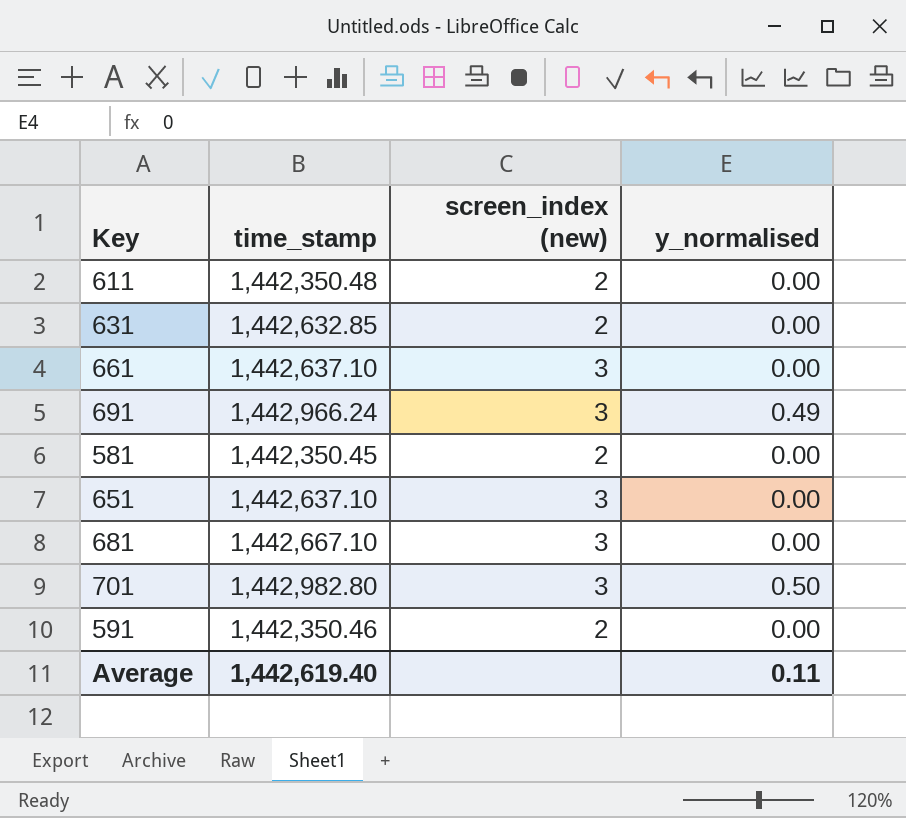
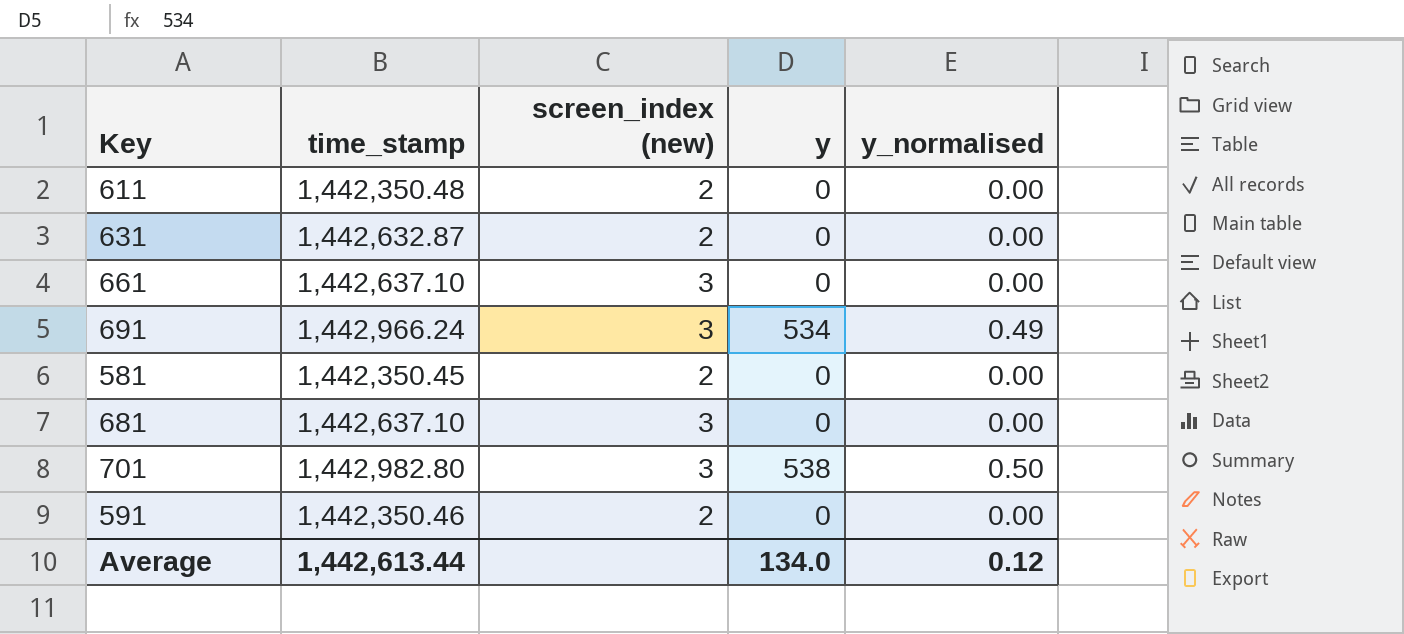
column y | position: none -> 4
row 651: 1,442,637.10 | 3 | 0.00 -> none
631 | time_stamp: 1,442,632.85 -> 1,442,632.87
681 | time_stamp: 1,442,667.10 -> 1,442,637.10
Average | time_stamp: 1,442,619.40 -> 1,442,613.44
Average | y_normalised: 0.11 -> 0.12

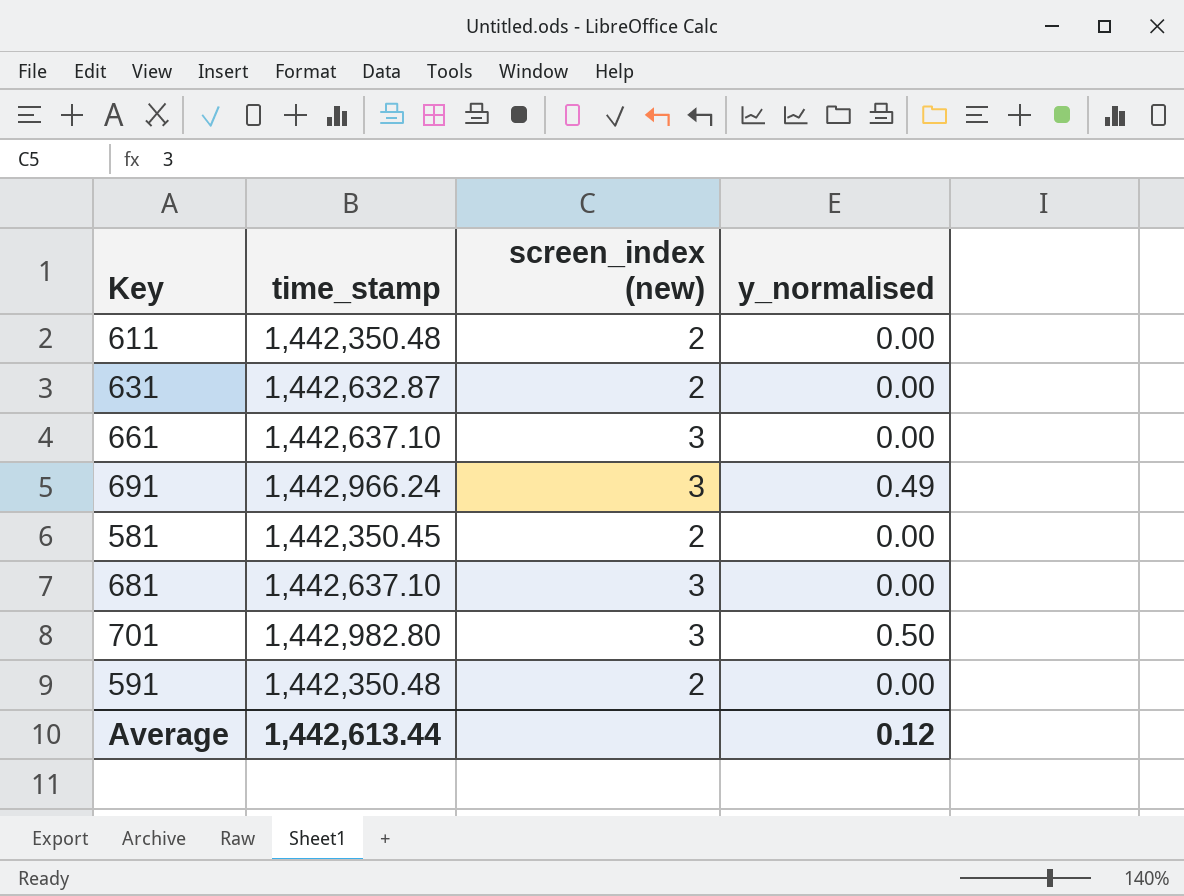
column y | position: 4 -> none
591 | time_stamp: 1,442,350.46 -> 1,442,350.48

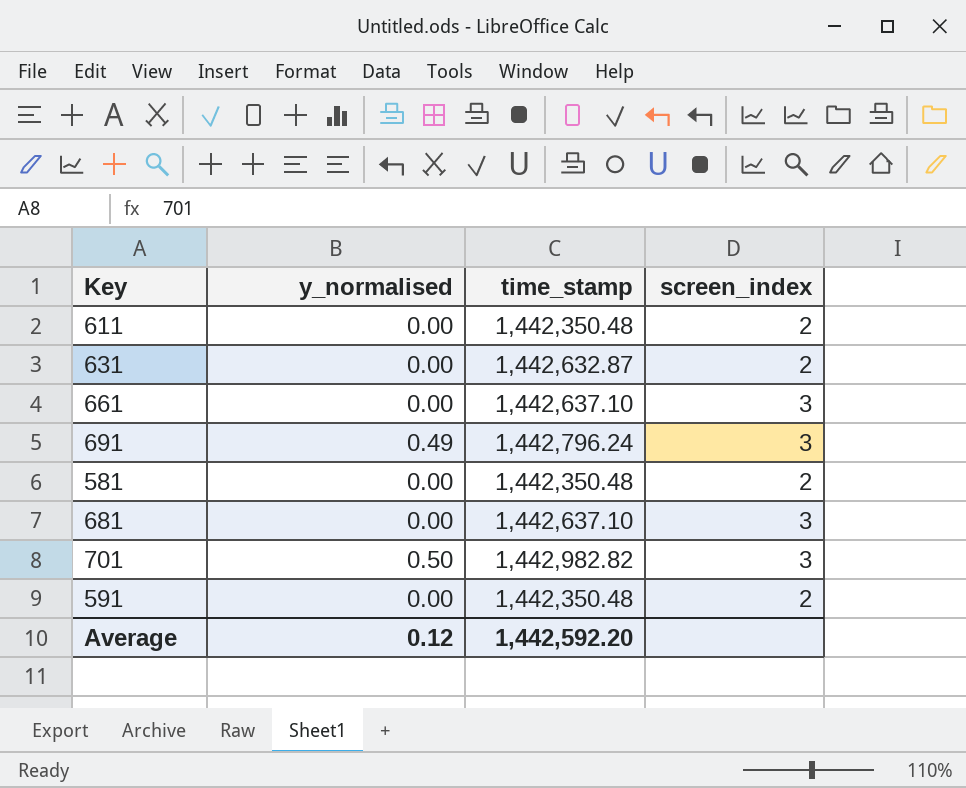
column y_normalised | position: 4 -> 2
column name: screen_index (new) -> screen_index
691 | time_stamp: 1,442,966.24 -> 1,442,796.24
581 | time_stamp: 1,442,350.45 -> 1,442,350.48
701 | time_stamp: 1,442,982.80 -> 1,442,982.82
Average | time_stamp: 1,442,613.44 -> 1,442,592.20

